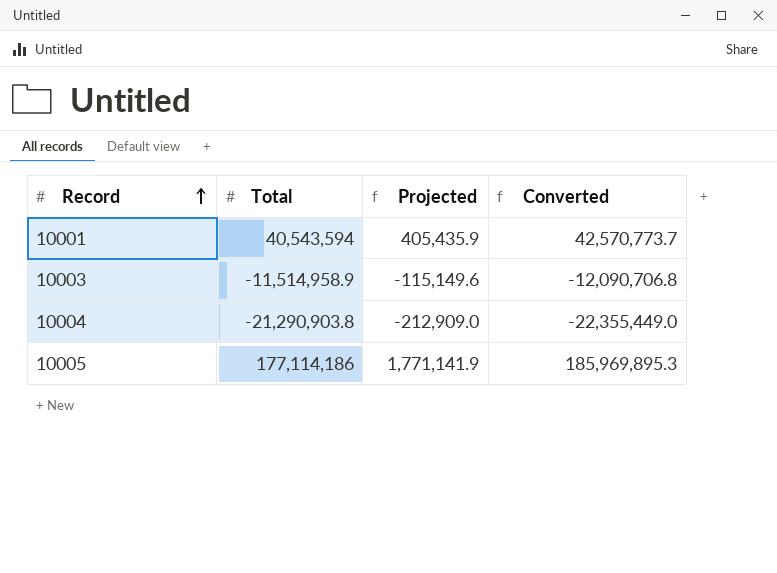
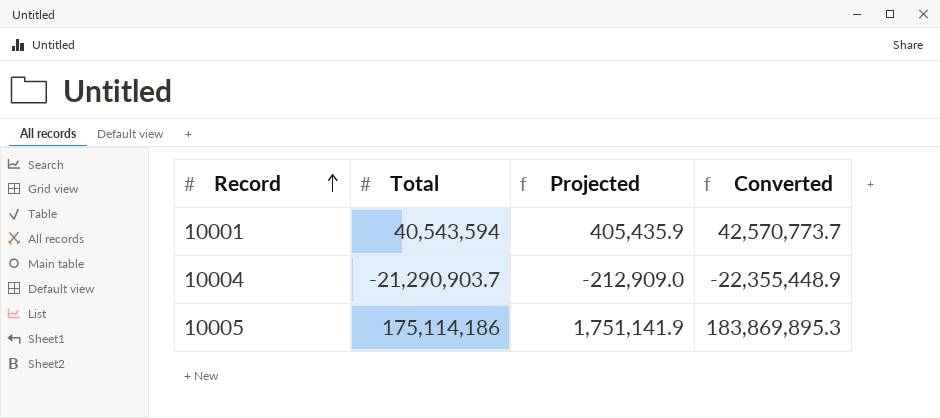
row 10003: -11,514,958.9 | -115,149.6 | -12,090,706.8 -> none
10004 | Total: -21,290,903.8 -> -21,290,903.7
10004 | Converted: -22,355,449.0 -> -22,355,448.9
10005 | Total: 177,114,186 -> 175,114,186
10005 | Projected: 1,771,141.9 -> 1,751,141.9
10005 | Converted: 185,969,895.3 -> 183,869,895.3

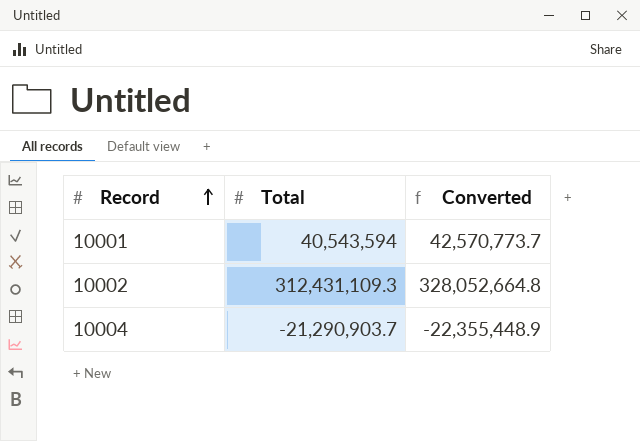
column Projected | formula: [Total] * 0.01 -> none
row 10005: 175,114,186 | 1,751,141.9 | 183,869,895.3 -> none
row 10002: none -> 312,431,109.3 | 328,052,664.8

